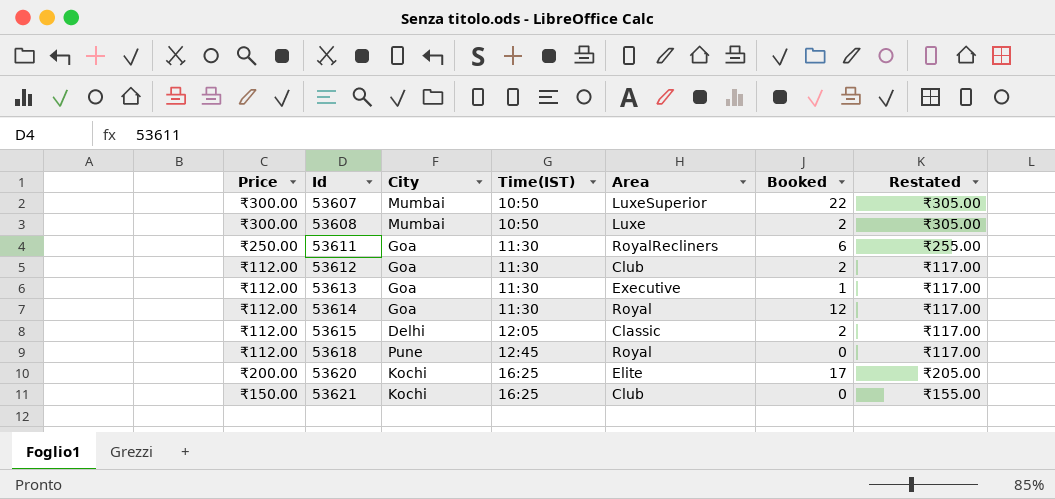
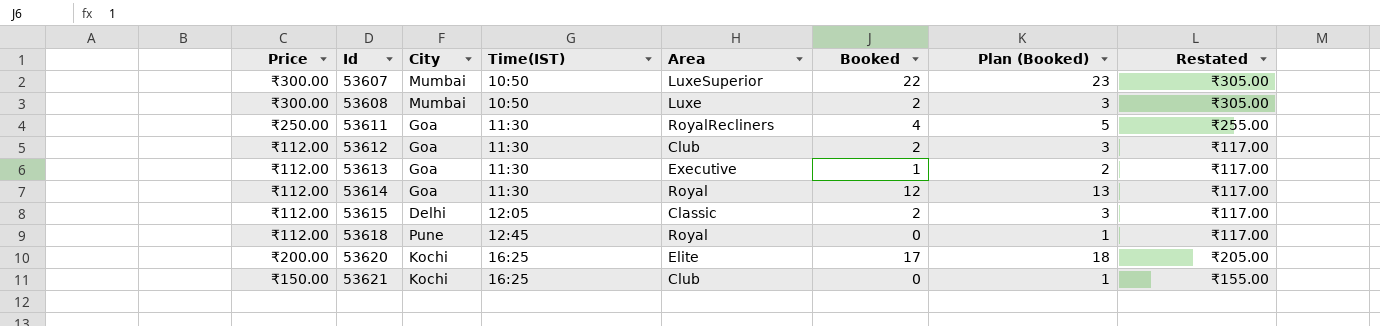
column Plan (Booked) | formula: none -> [Booked] + 1
53611 | Booked: 6 -> 4

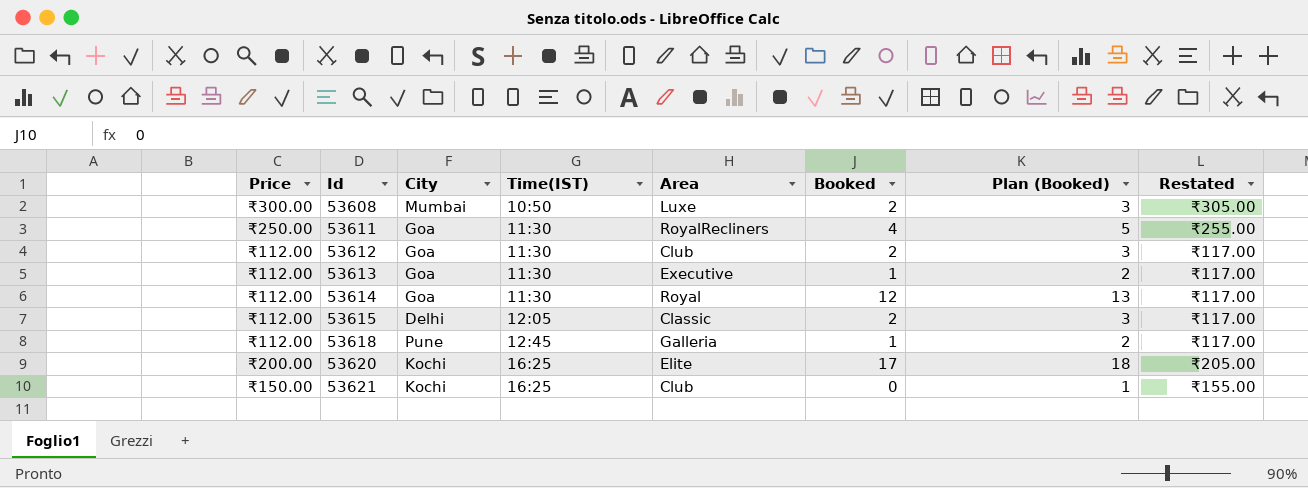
row 53607: ₹300.00 | Mumbai | 10:50 | LuxeSuperior | 22 | 23 | ₹305.00 -> none
53618 | Area: Royal -> Galleria
53618 | Booked: 0 -> 1
53618 | Plan (Booked): 1 -> 2

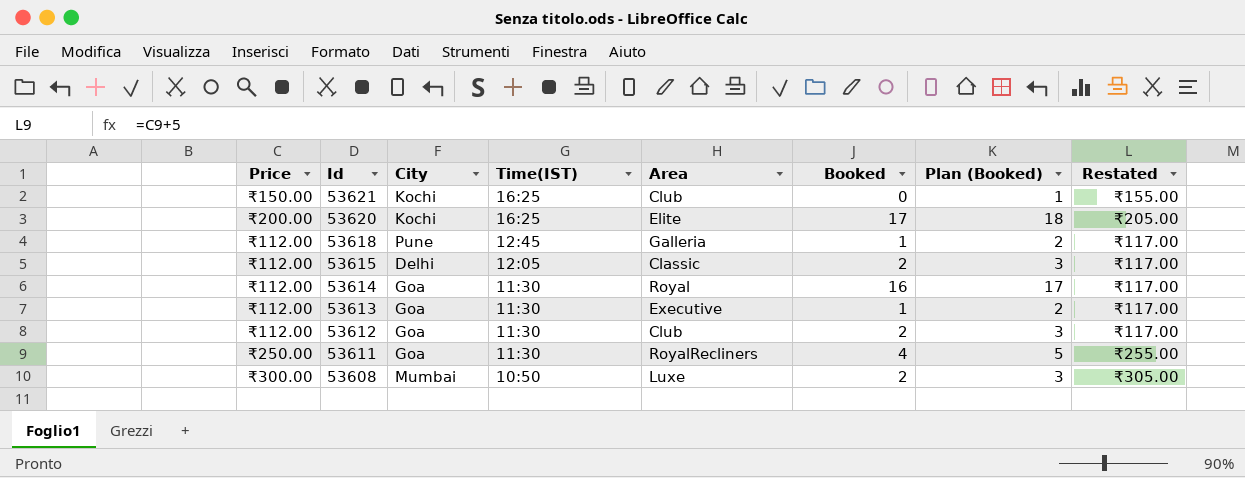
row order: Id ascending -> Id descending
53614 | Booked: 12 -> 16
53614 | Plan (Booked): 13 -> 17

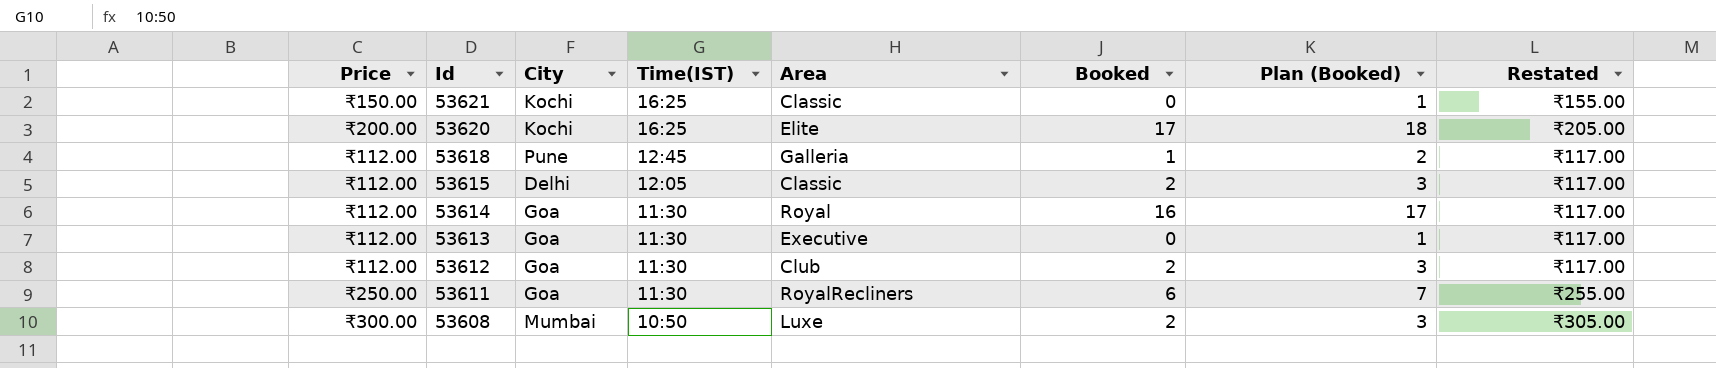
53621 | Area: Club -> Classic
53613 | Booked: 1 -> 0
53613 | Plan (Booked): 2 -> 1
53611 | Booked: 4 -> 6
53611 | Plan (Booked): 5 -> 7

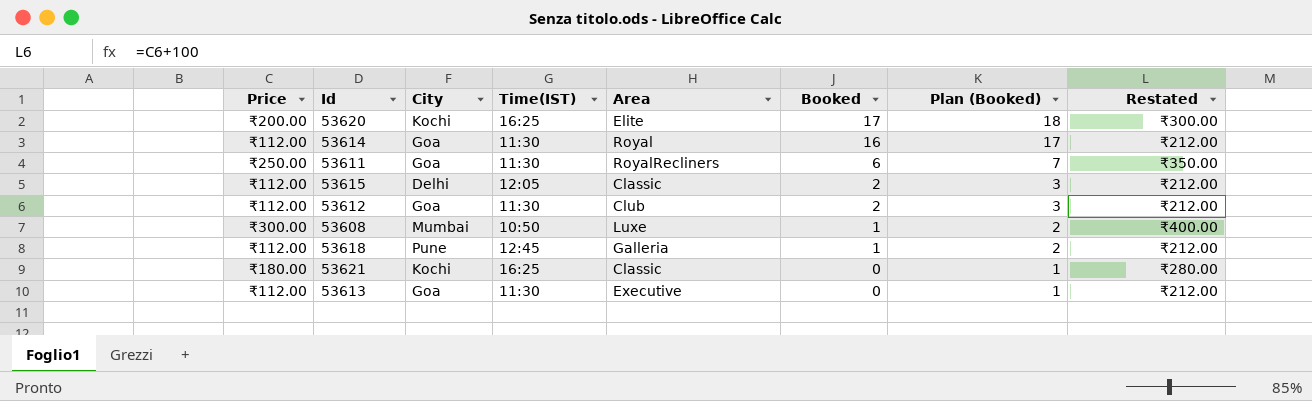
row order: Id descending -> Booked descending
column Restated | formula: [Price] + 5 -> [Price] + 100
53608 | Booked: 2 -> 1
53608 | Plan (Booked): 3 -> 2
53621 | Price: ₹150.00 -> ₹180.00

